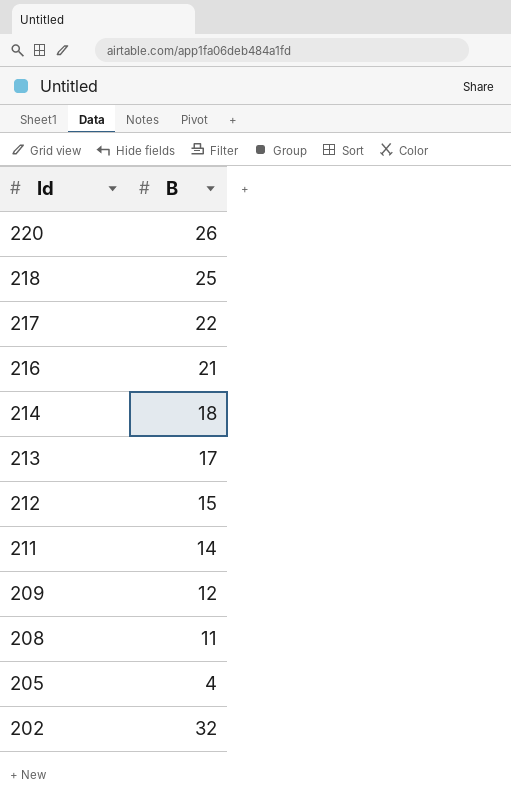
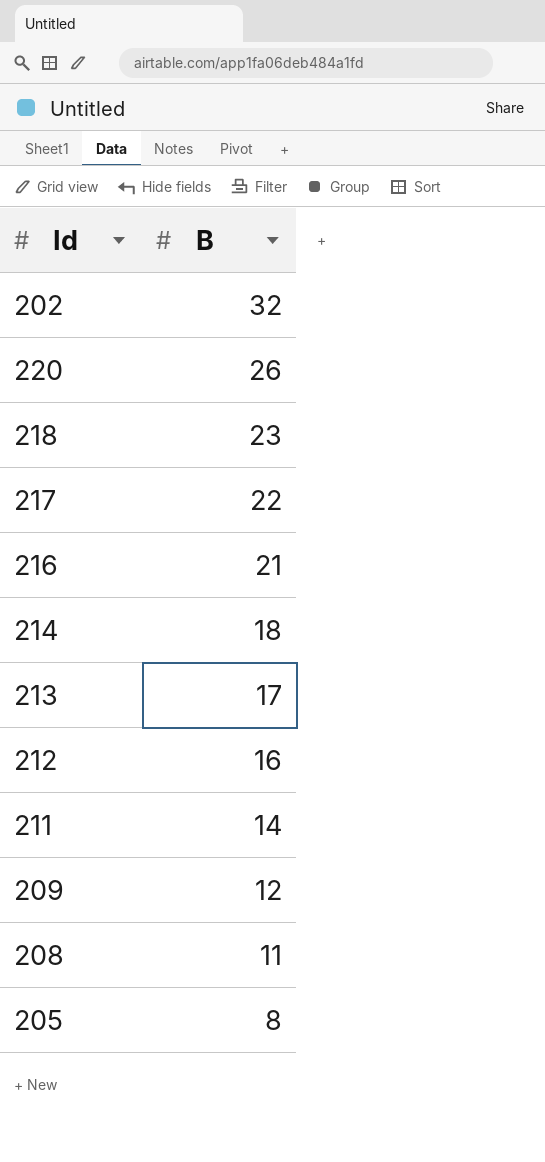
row order: Id descending -> B descending
218 | B: 25 -> 23
212 | B: 15 -> 16
205 | B: 4 -> 8

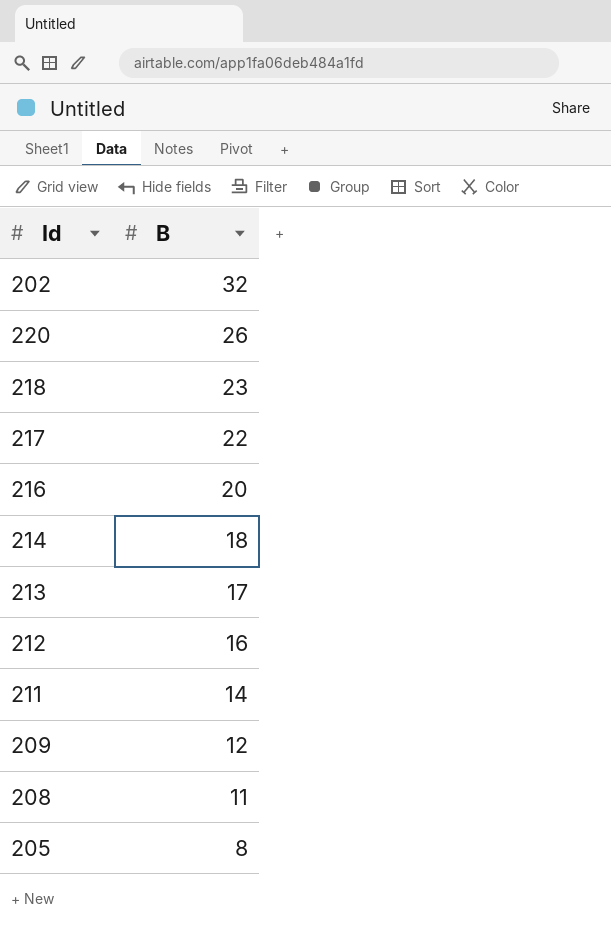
216 | B: 21 -> 20

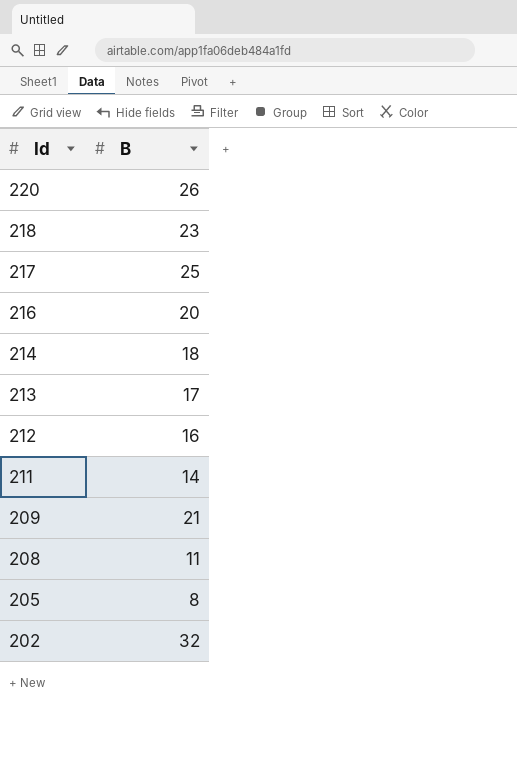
row order: B descending -> Id descending
217 | B: 22 -> 25
209 | B: 12 -> 21

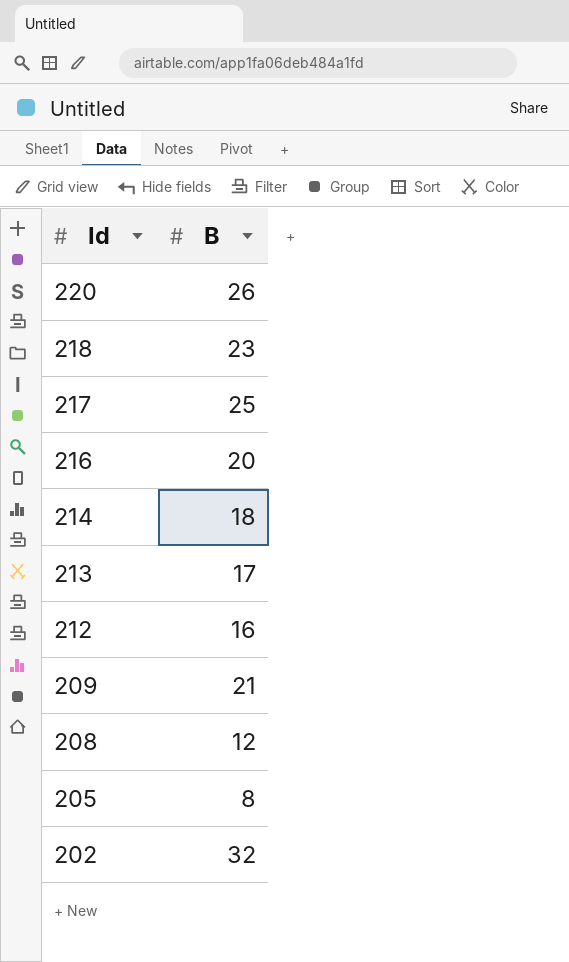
row 211: 14 -> none
208 | B: 11 -> 12

